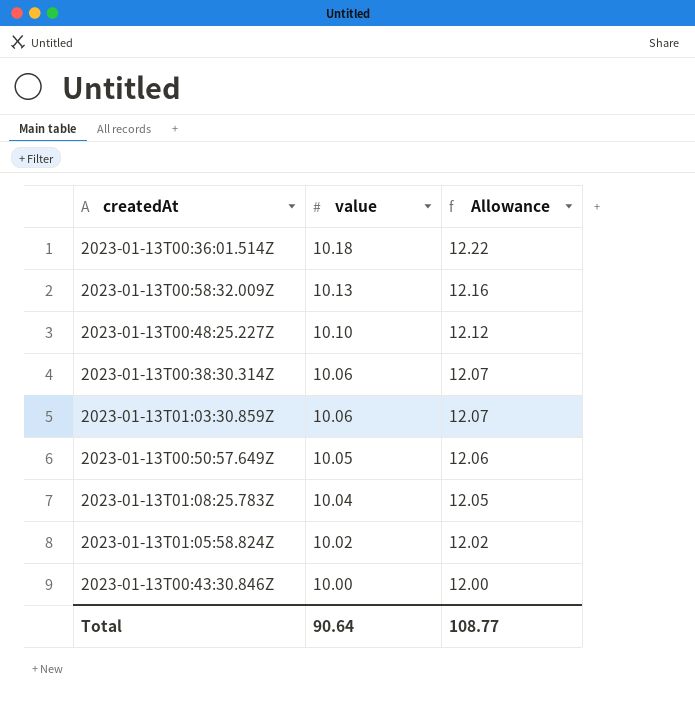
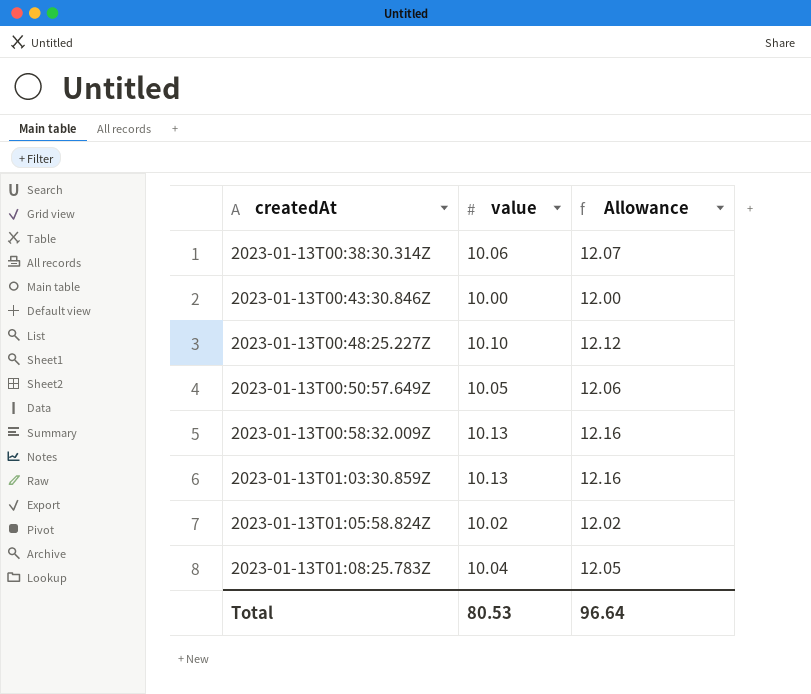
row order: value descending -> createdAt ascending
row 2023-01-13T00:36:01.514Z: 10.18 | 12.22 -> none
2023-01-13T01:03:30.859Z | value: 10.06 -> 10.13
2023-01-13T01:03:30.859Z | Allowance: 12.07 -> 12.16
Total | value: 90.64 -> 80.53
Total | Allowance: 108.77 -> 96.64

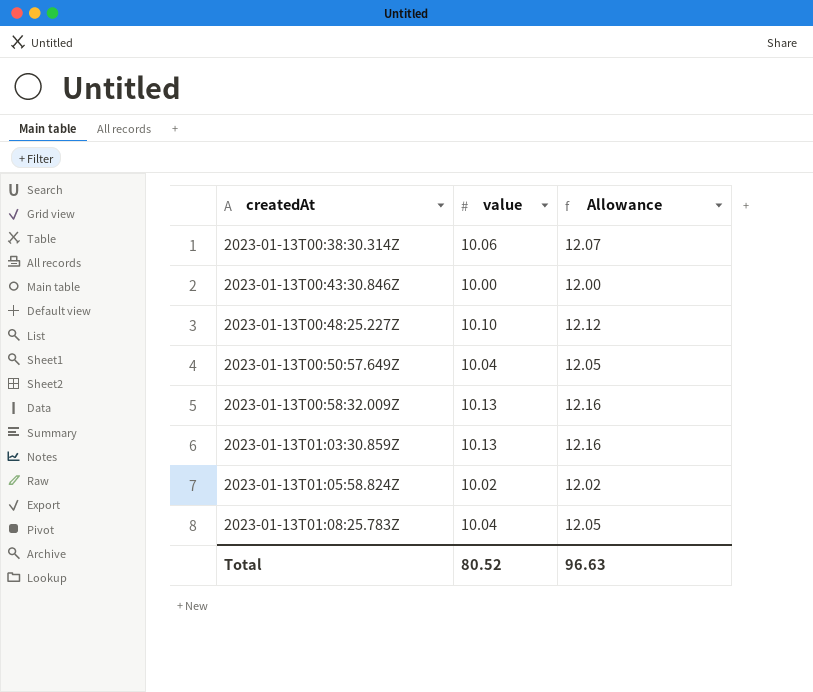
2023-01-13T00:50:57.649Z | value: 10.05 -> 10.04
2023-01-13T00:50:57.649Z | Allowance: 12.06 -> 12.05
Total | value: 80.53 -> 80.52
Total | Allowance: 96.64 -> 96.63

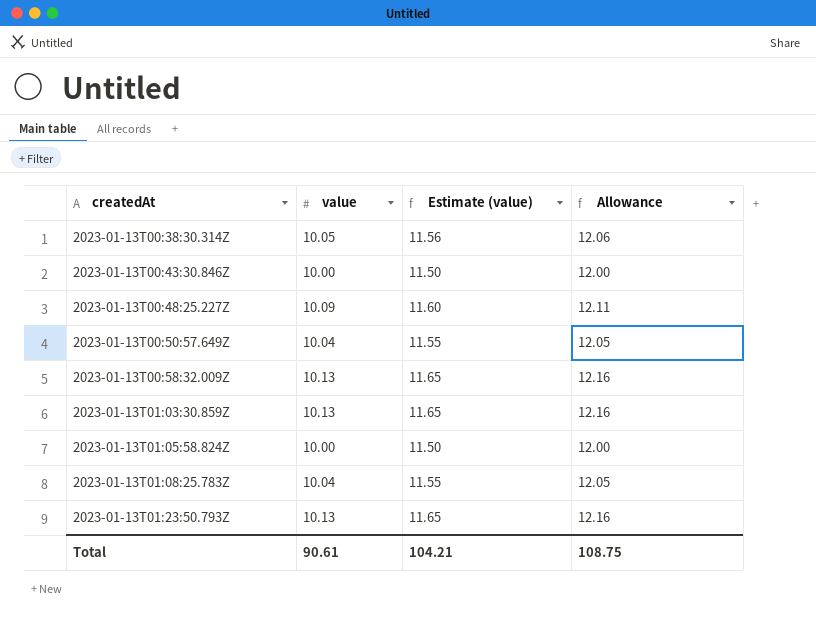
column Estimate (value) | formula: none -> [value] * 1.15
2023-01-13T00:38:30.314Z | value: 10.06 -> 10.05
2023-01-13T00:38:30.314Z | Allowance: 12.07 -> 12.06
2023-01-13T00:48:25.227Z | value: 10.10 -> 10.09
2023-01-13T00:48:25.227Z | Allowance: 12.12 -> 12.11
2023-01-13T01:05:58.824Z | value: 10.02 -> 10.00
2023-01-13T01:05:58.824Z | Allowance: 12.02 -> 12.00
row 2023-01-13T01:23:50.793Z: none -> 10.13 | 11.65 | 12.16
Total | value: 80.52 -> 90.61
Total | Allowance: 96.63 -> 108.75

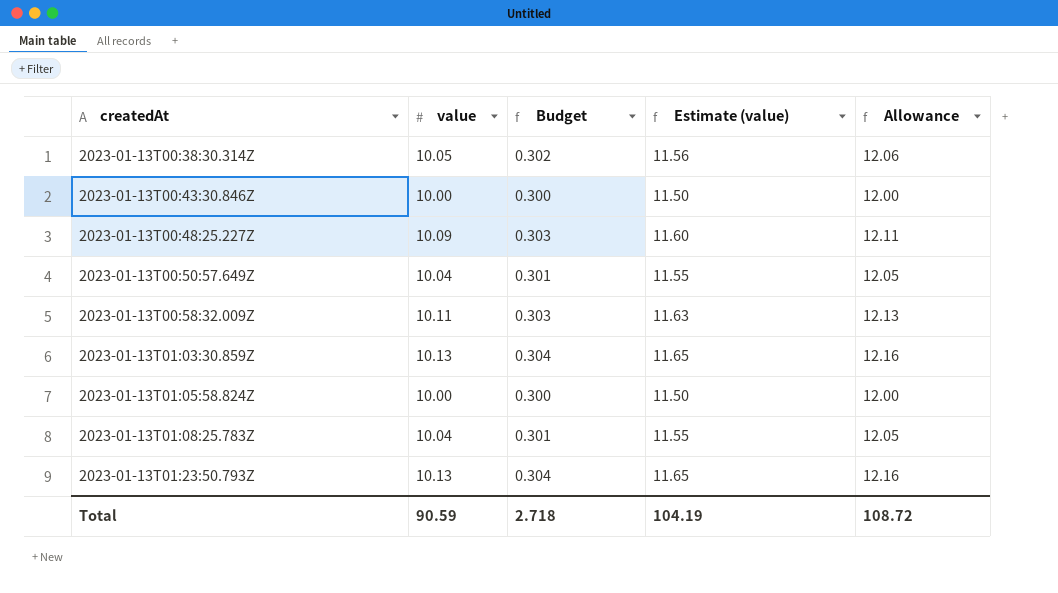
column Budget | formula: none -> [value] * 0.03
2023-01-13T00:58:32.009Z | value: 10.13 -> 10.11
2023-01-13T00:58:32.009Z | Estimate (value): 11.65 -> 11.63
2023-01-13T00:58:32.009Z | Allowance: 12.16 -> 12.13
Total | value: 90.61 -> 90.59
Total | Estimate (value): 104.21 -> 104.19
Total | Allowance: 108.75 -> 108.72

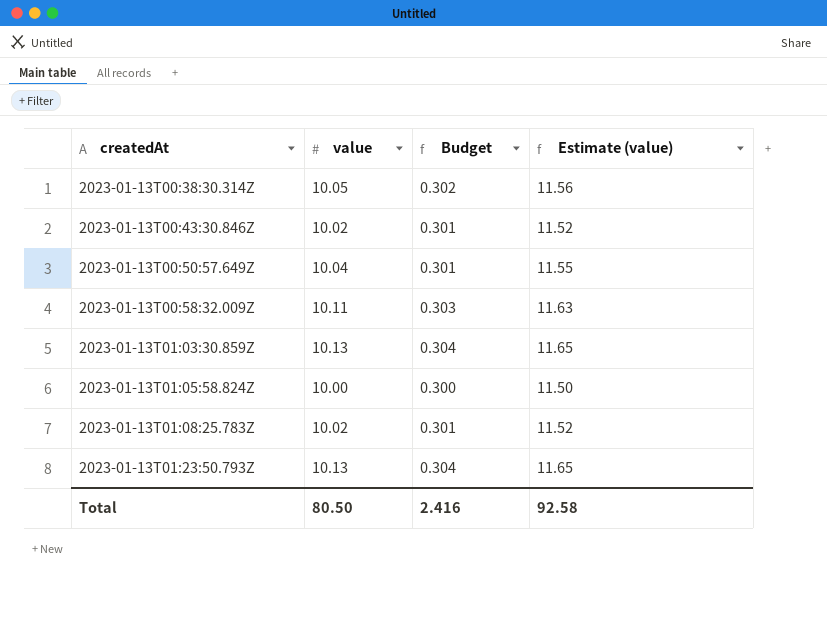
column Allowance | formula: [value] * 1.2 -> none
row 2023-01-13T00:48:25.227Z: 10.09 | 0.303 | 11.60 | 12.11 -> none
2023-01-13T00:43:30.846Z | value: 10.00 -> 10.02
2023-01-13T00:43:30.846Z | Budget: 0.300 -> 0.301
2023-01-13T00:43:30.846Z | Estimate (value): 11.50 -> 11.52
2023-01-13T01:08:25.783Z | value: 10.04 -> 10.02
2023-01-13T01:08:25.783Z | Estimate (value): 11.55 -> 11.52
Total | value: 90.59 -> 80.50
Total | Budget: 2.718 -> 2.416
Total | Estimate (value): 104.19 -> 92.58

